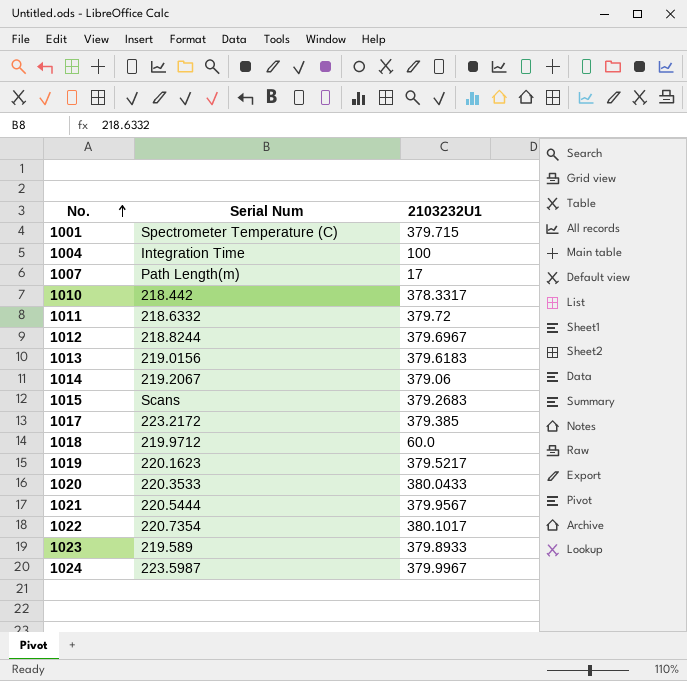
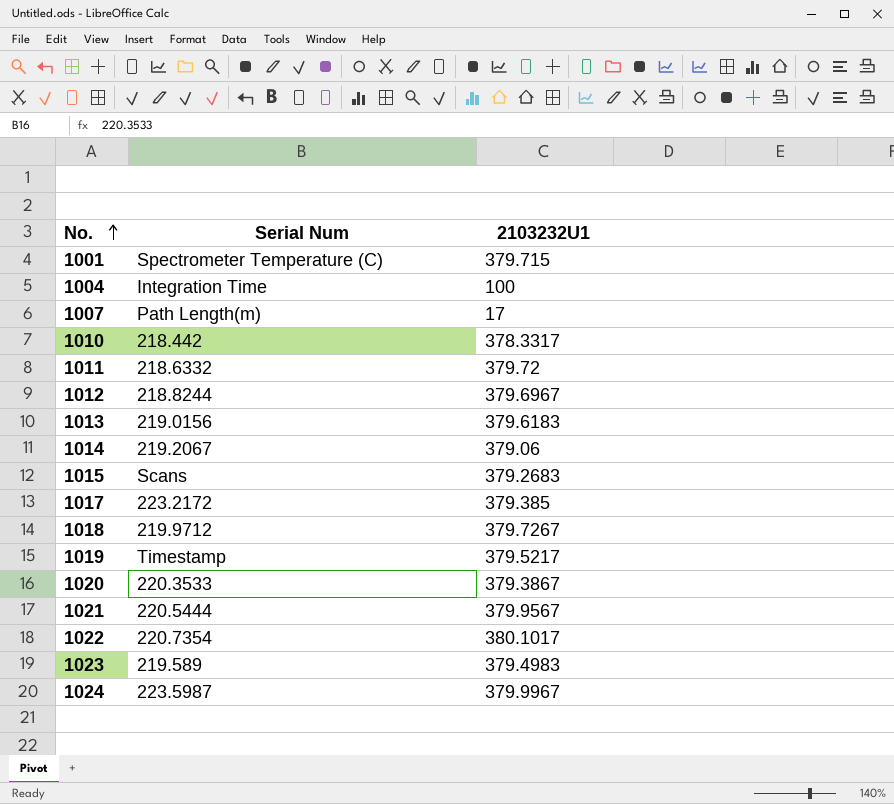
1018 | 2103232U1: 60.0 -> 379.7267
1019 | Serial Num: 220.1623 -> Timestamp
1020 | 2103232U1: 380.0433 -> 379.3867
1023 | 2103232U1: 379.8933 -> 379.4983

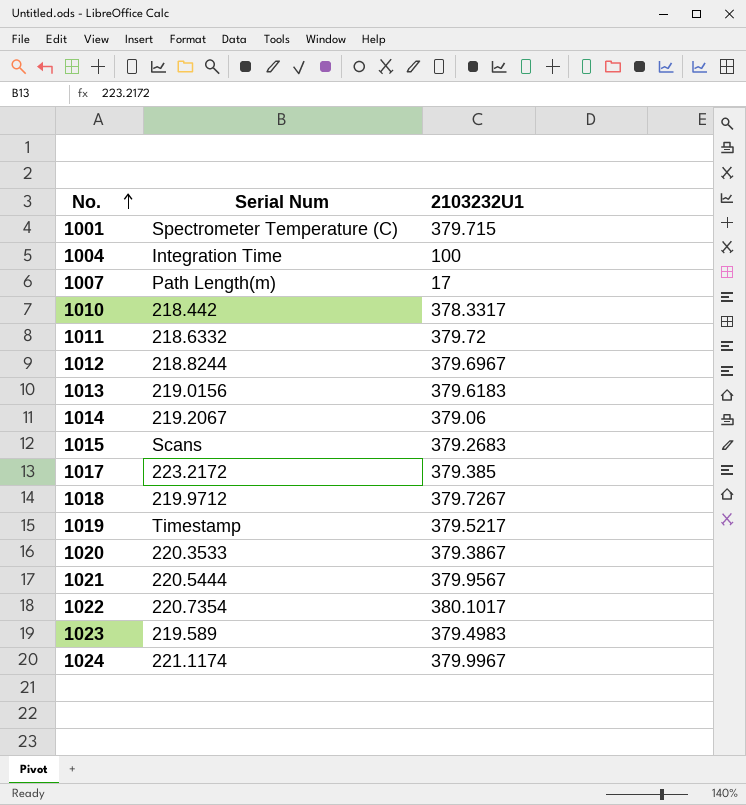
1024 | Serial Num: 223.5987 -> 221.1174

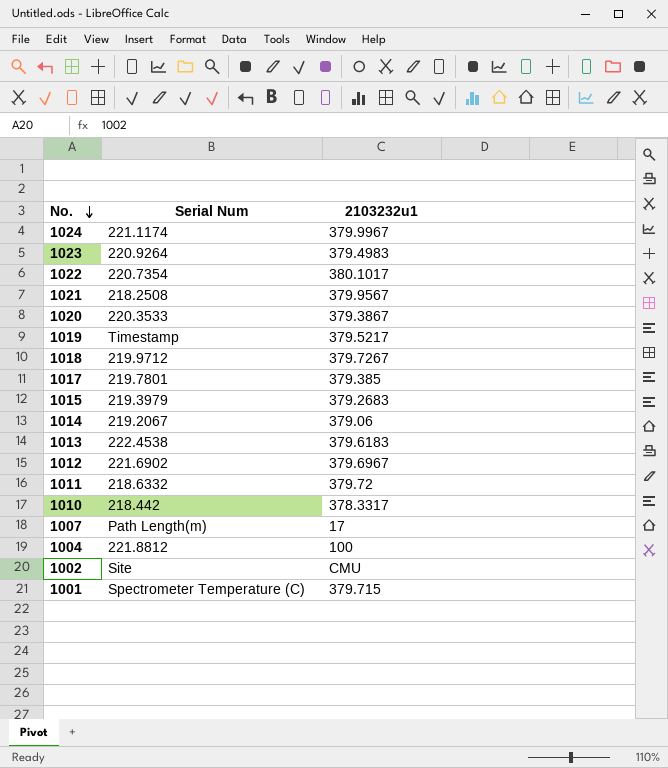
row order: No. ascending -> No. descending
column name: 2103232U1 -> 2103232u1
1023 | Serial Num: 219.589 -> 220.9264
1021 | Serial Num: 220.5444 -> 218.2508
1017 | Serial Num: 223.2172 -> 219.7801
1015 | Serial Num: Scans -> 219.3979
1013 | Serial Num: 219.0156 -> 222.4538
1012 | Serial Num: 218.8244 -> 221.6902
1004 | Serial Num: Integration Time -> 221.8812
row 1002: none -> Site | CMU

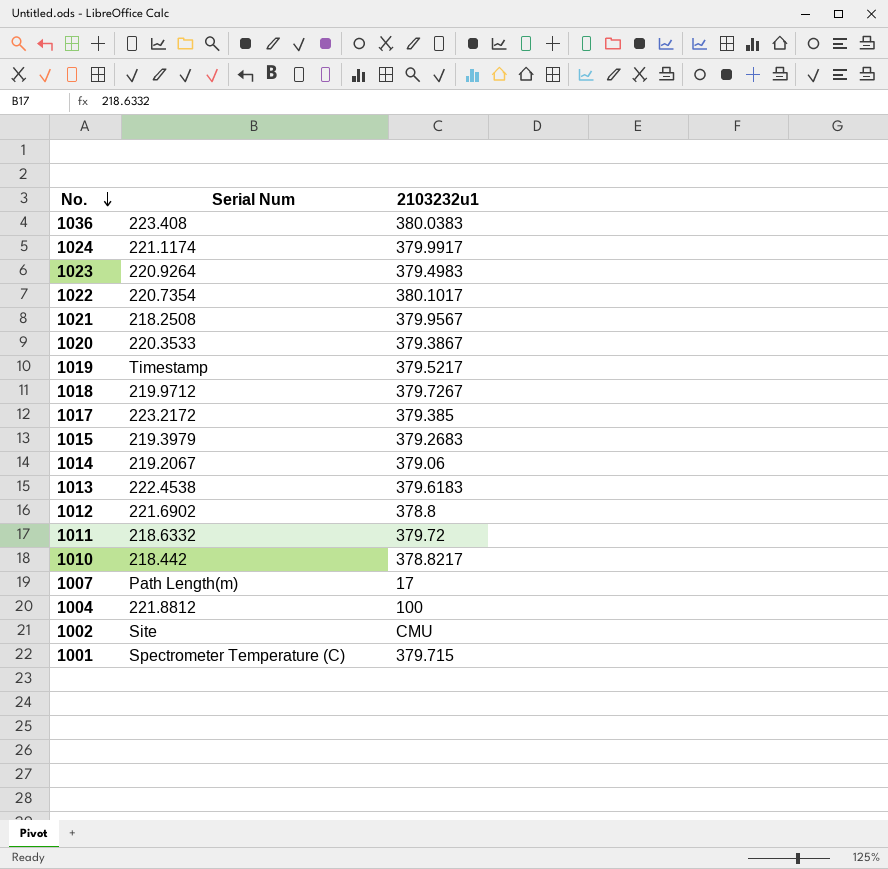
row 1036: none -> 223.408 | 380.0383
1024 | 2103232u1: 379.9967 -> 379.9917
1017 | Serial Num: 219.7801 -> 223.2172
1012 | 2103232u1: 379.6967 -> 378.8
1010 | 2103232u1: 378.3317 -> 378.8217

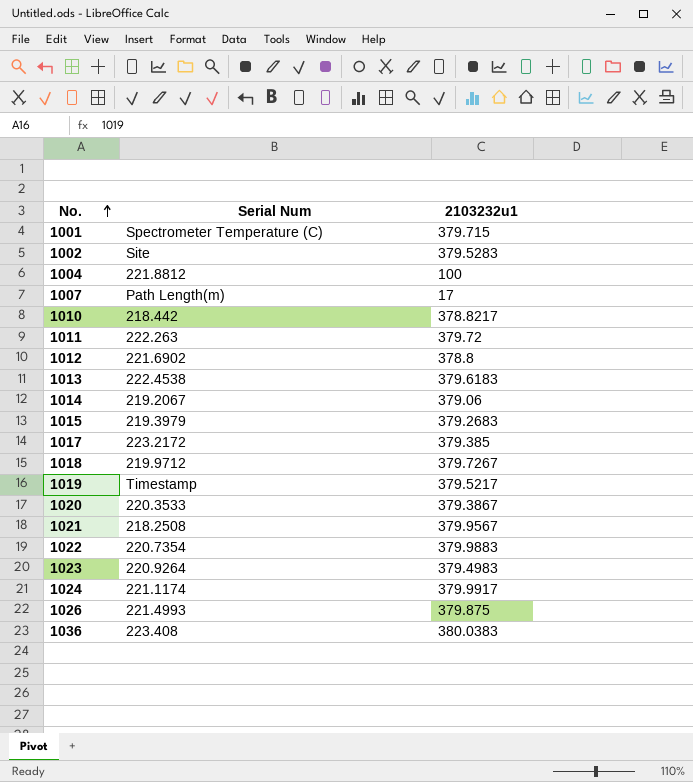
row order: No. descending -> No. ascending
1002 | 2103232u1: CMU -> 379.5283
1011 | Serial Num: 218.6332 -> 222.263
1022 | 2103232u1: 380.1017 -> 379.9883
row 1026: none -> 221.4993 | 379.875

